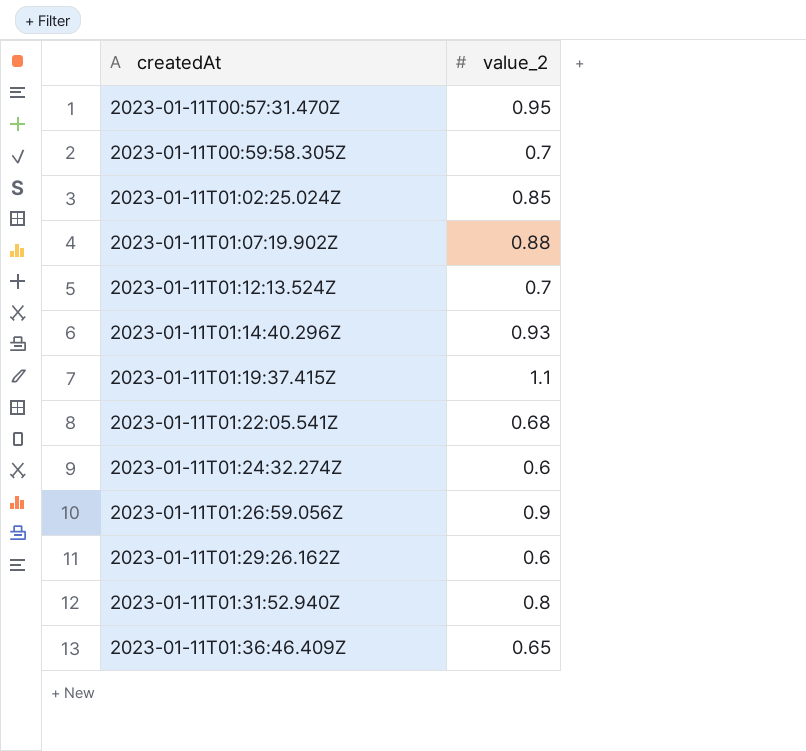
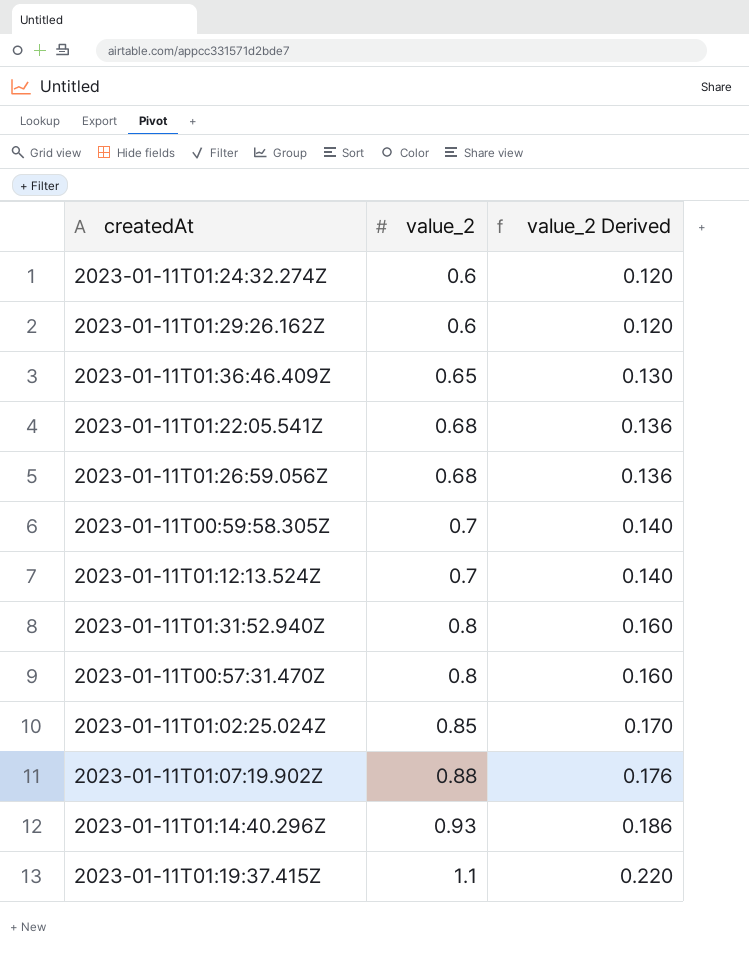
row order: createdAt ascending -> value_2 ascending
column value_2 Derived | formula: none -> [value_2] * 0.2
2023-01-11T01:26:59.056Z | value_2: 0.9 -> 0.68
2023-01-11T00:57:31.470Z | value_2: 0.95 -> 0.8

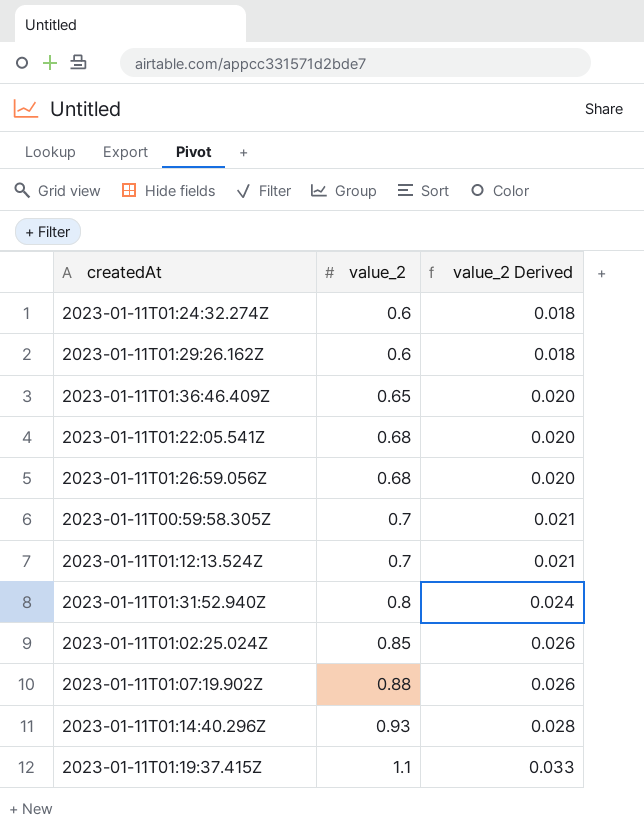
column value_2 Derived | formula: [value_2] * 0.2 -> [value_2] * 0.03
row 2023-01-11T00:57:31.470Z: 0.8 | 0.160 -> none

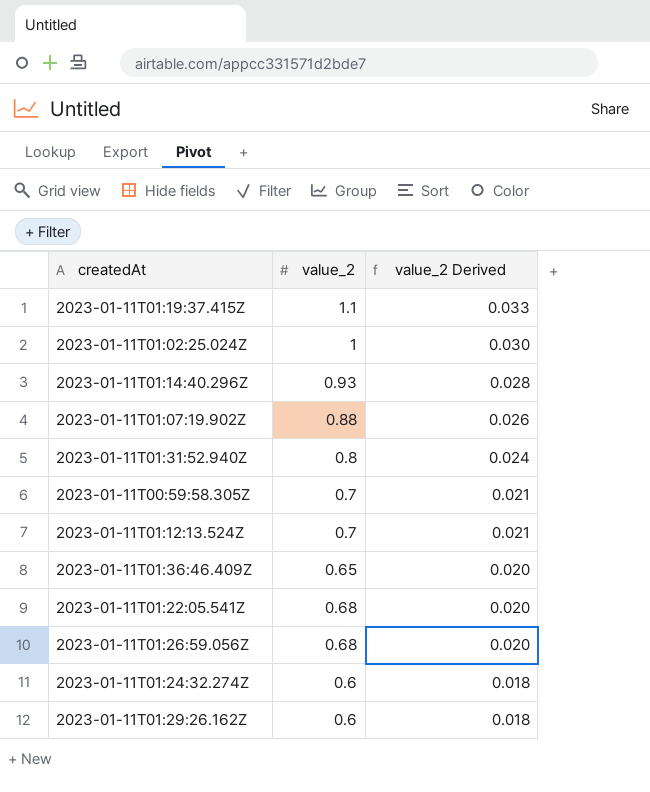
row order: value_2 ascending -> value_2 Derived descending
2023-01-11T01:02:25.024Z | value_2: 0.85 -> 1
2023-01-11T01:02:25.024Z | value_2 Derived: 0.026 -> 0.030

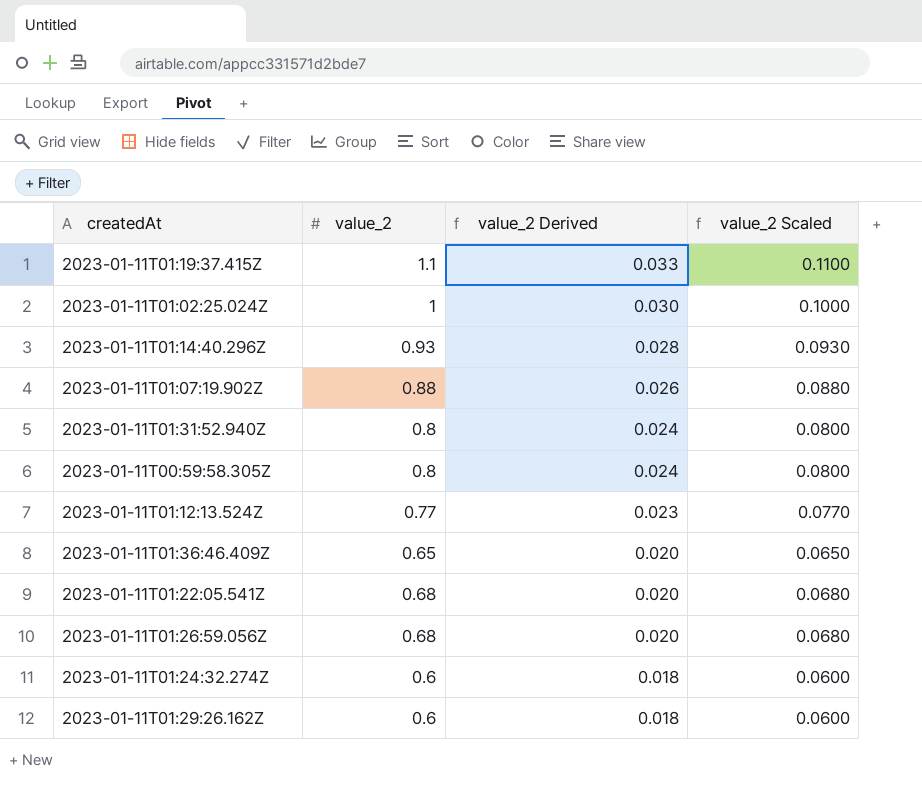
column value_2 Scaled | formula: none -> [value_2] * 0.1
2023-01-11T00:59:58.305Z | value_2: 0.7 -> 0.8
2023-01-11T00:59:58.305Z | value_2 Derived: 0.021 -> 0.024
2023-01-11T01:12:13.524Z | value_2: 0.7 -> 0.77
2023-01-11T01:12:13.524Z | value_2 Derived: 0.021 -> 0.023

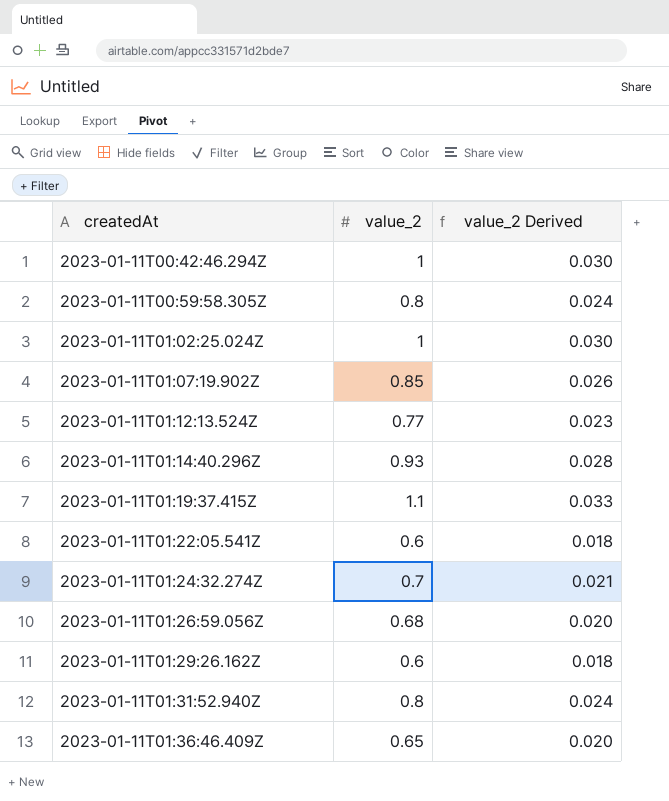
row order: value_2 Derived descending -> createdAt ascending
column value_2 Scaled | formula: [value_2] * 0.1 -> none
row 2023-01-11T00:42:46.294Z: none -> 1 | 0.030
2023-01-11T01:07:19.902Z | value_2: 0.88 -> 0.85
2023-01-11T01:22:05.541Z | value_2: 0.68 -> 0.6
2023-01-11T01:22:05.541Z | value_2 Derived: 0.020 -> 0.018
2023-01-11T01:24:32.274Z | value_2: 0.6 -> 0.7
2023-01-11T01:24:32.274Z | value_2 Derived: 0.018 -> 0.021

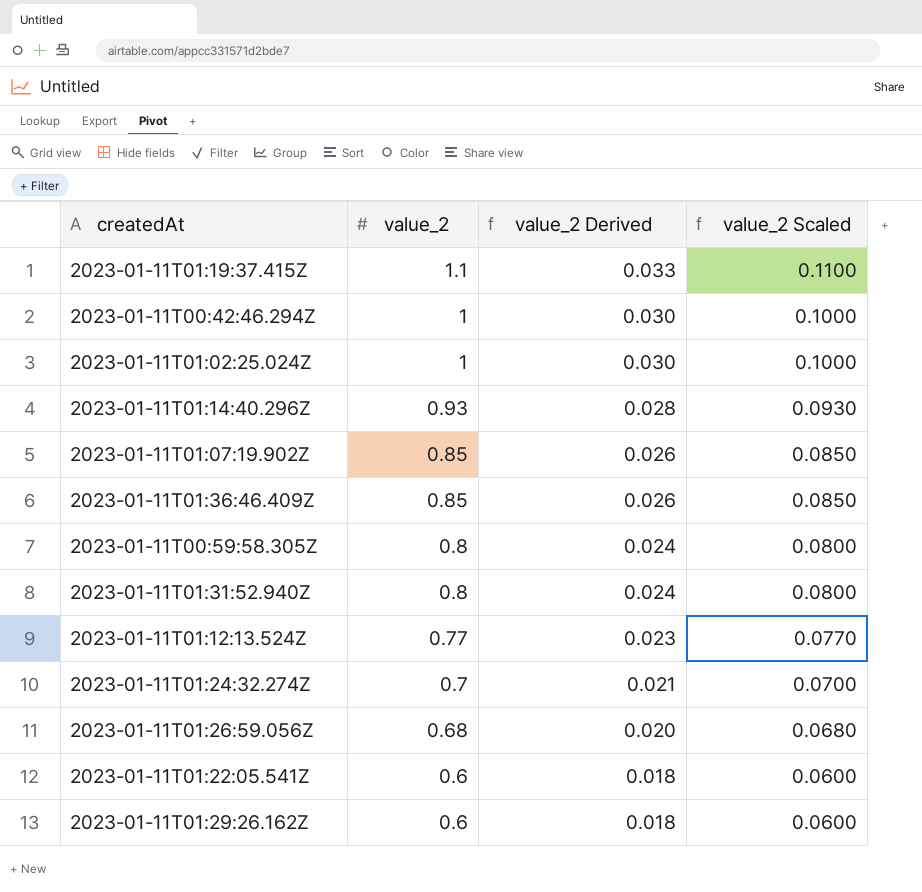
row order: createdAt ascending -> value_2 descending
column value_2 Scaled | formula: none -> [value_2] * 0.1
2023-01-11T01:36:46.409Z | value_2: 0.65 -> 0.85
2023-01-11T01:36:46.409Z | value_2 Derived: 0.020 -> 0.026

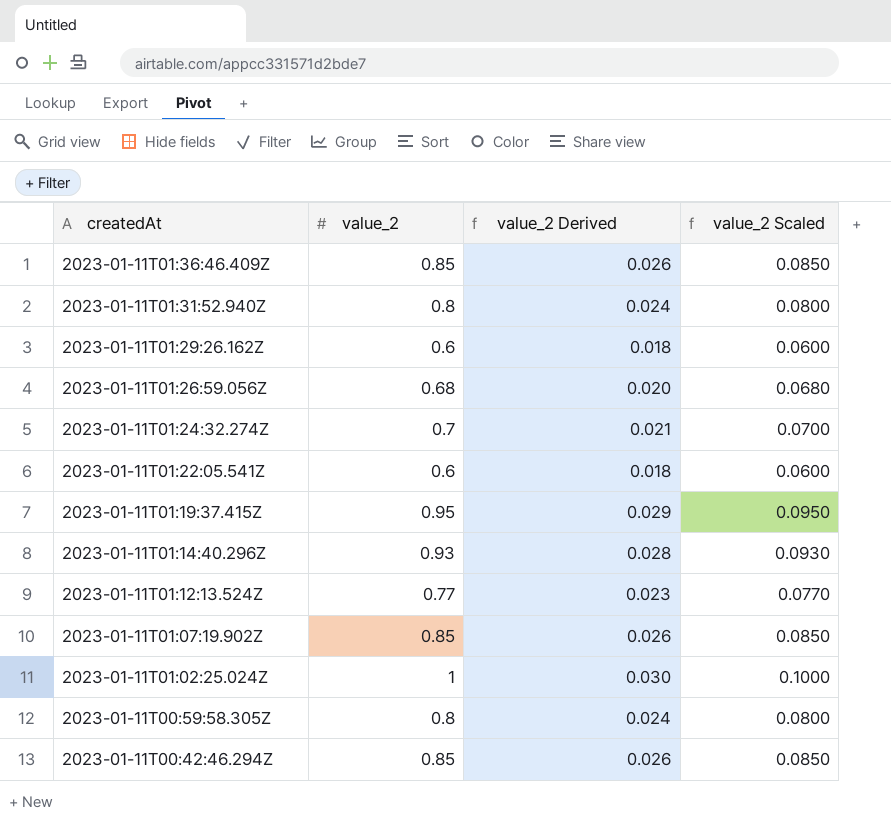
row order: value_2 descending -> createdAt descending
2023-01-11T01:19:37.415Z | value_2: 1.1 -> 0.95
2023-01-11T01:19:37.415Z | value_2 Derived: 0.033 -> 0.029
2023-01-11T01:19:37.415Z | value_2 Scaled: 0.1100 -> 0.0950
2023-01-11T00:42:46.294Z | value_2: 1 -> 0.85
2023-01-11T00:42:46.294Z | value_2 Derived: 0.030 -> 0.026
2023-01-11T00:42:46.294Z | value_2 Scaled: 0.1000 -> 0.0850

